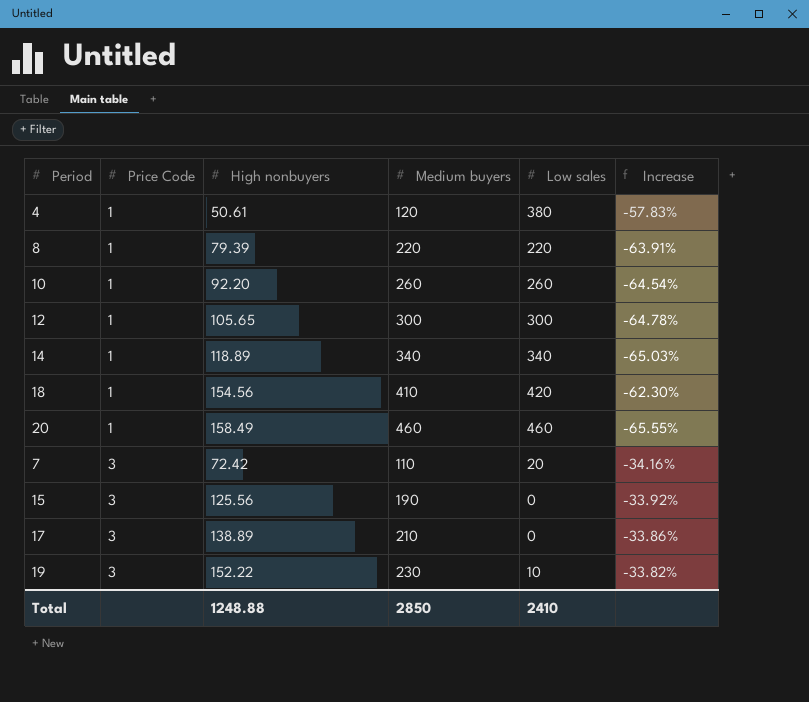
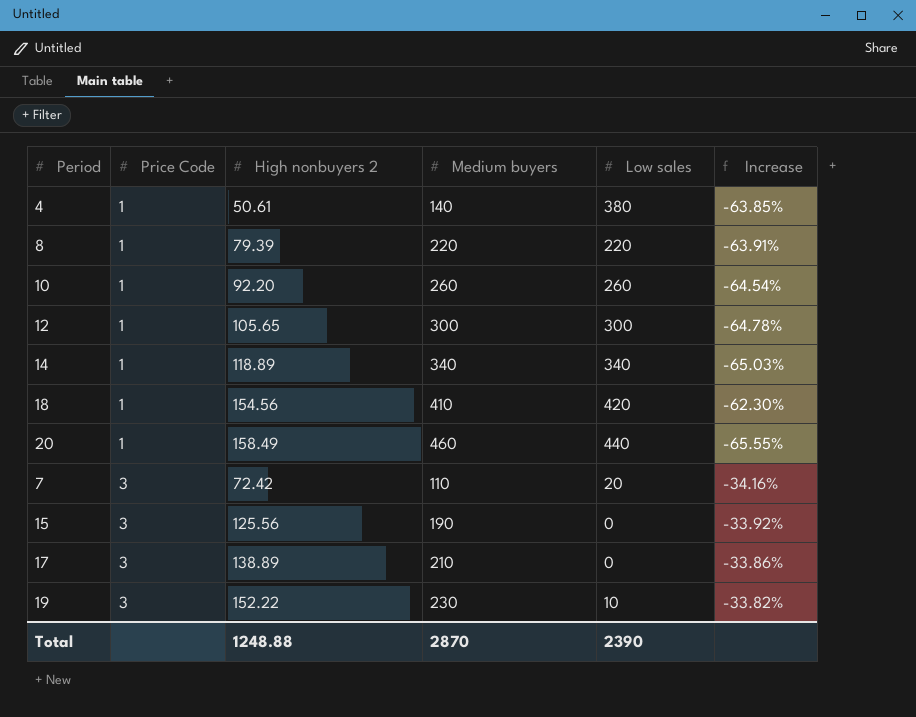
column name: High nonbuyers -> High nonbuyers 2
4 | Medium buyers: 120 -> 140
4 | Increase: -57.83% -> -63.85%
20 | Low sales: 460 -> 440
Total | Medium buyers: 2850 -> 2870
Total | Low sales: 2410 -> 2390

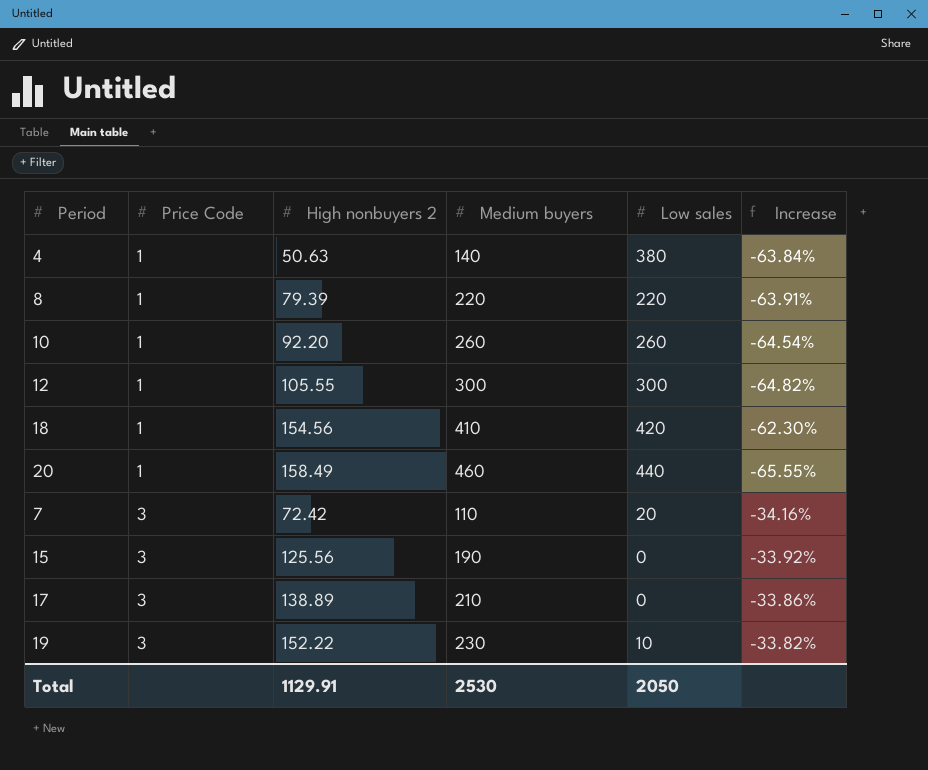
row 14: 1 | 118.89 | 340 | 340 | -65.03% -> none
4 | High nonbuyers 2: 50.61 -> 50.63
4 | Increase: -63.85% -> -63.84%
12 | High nonbuyers 2: 105.65 -> 105.55
12 | Increase: -64.78% -> -64.82%
Total | High nonbuyers 2: 1248.88 -> 1129.91
Total | Medium buyers: 2870 -> 2530
Total | Low sales: 2390 -> 2050

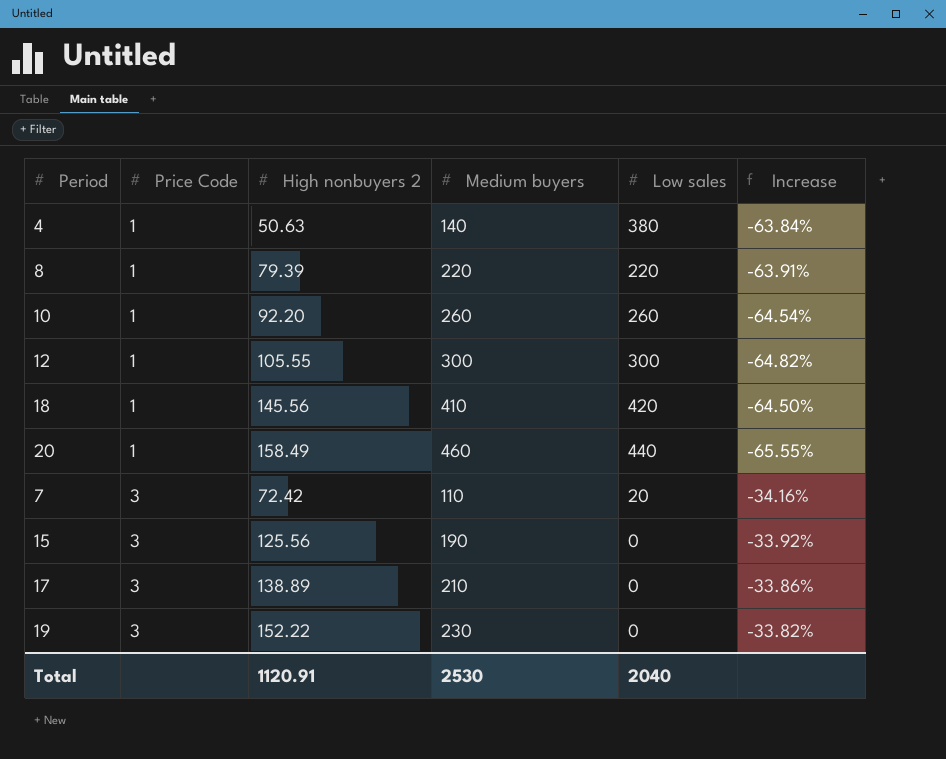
18 | High nonbuyers 2: 154.56 -> 145.56
18 | Increase: -62.30% -> -64.50%
19 | Low sales: 10 -> 0
Total | High nonbuyers 2: 1129.91 -> 1120.91
Total | Low sales: 2050 -> 2040

